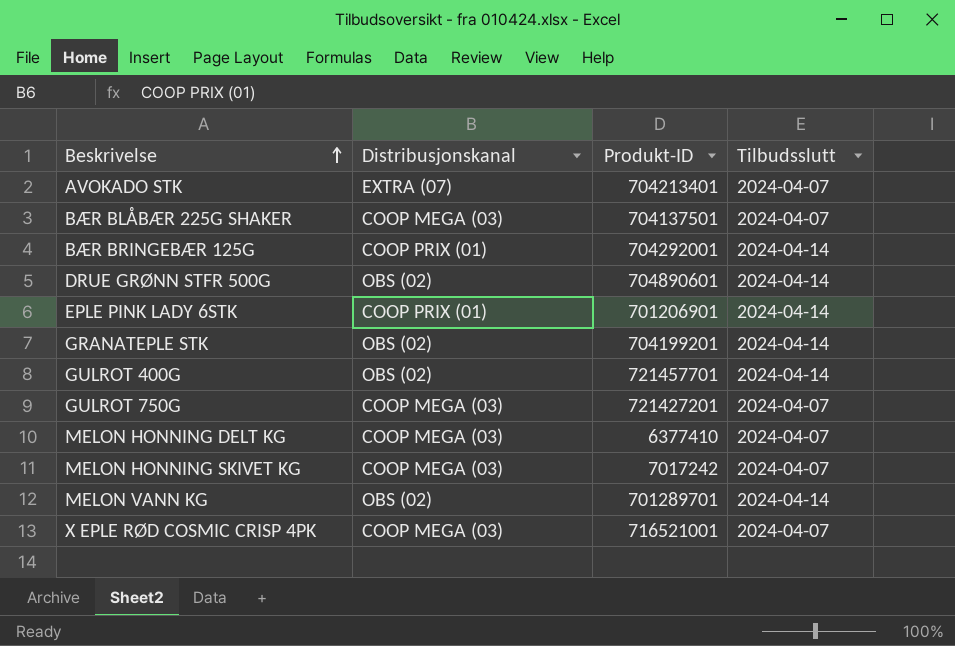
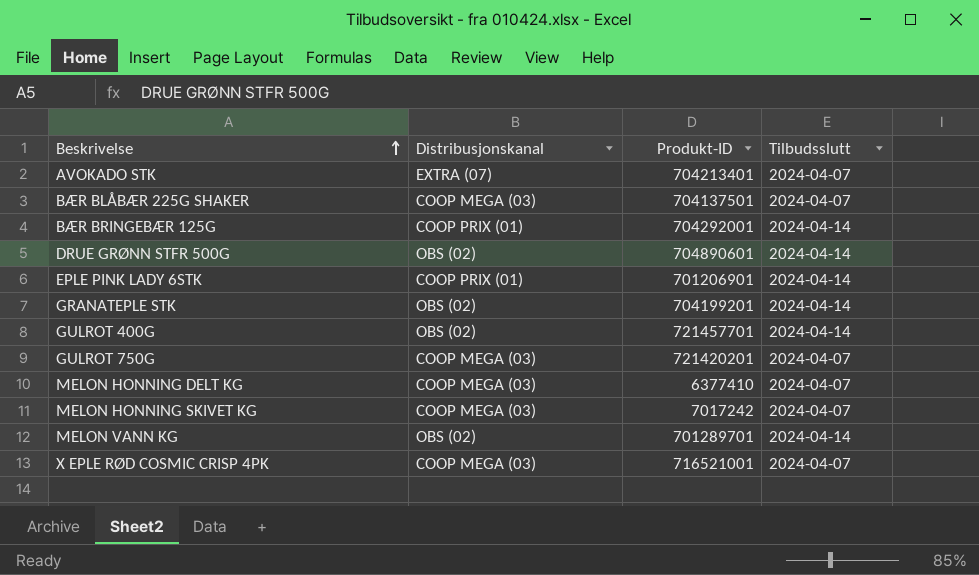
GULROT 750G | Produkt-ID: 721427201 -> 721420201

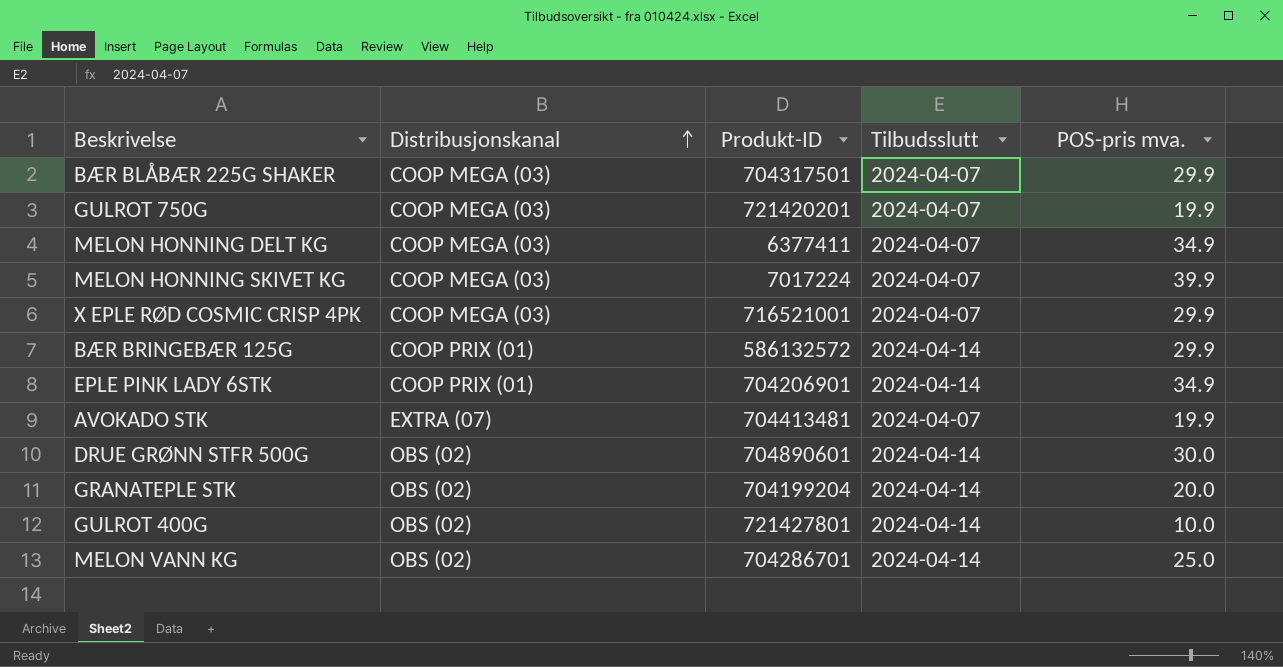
row order: Beskrivelse ascending -> Distribusjonskanal ascending
column POS-pris mva. | position: none -> 5
BÆR BLÅBÆR 225G SHAKER | Produkt-ID: 704137501 -> 704317501
MELON HONNING DELT KG | Produkt-ID: 6377410 -> 6377411
MELON HONNING SKIVET KG | Produkt-ID: 7017242 -> 7017224
BÆR BRINGEBÆR 125G | Produkt-ID: 704292001 -> 586132572
EPLE PINK LADY 6STK | Produkt-ID: 701206901 -> 704206901
AVOKADO STK | Produkt-ID: 704213401 -> 704413481
GRANATEPLE STK | Produkt-ID: 704199201 -> 704199204
GULROT 400G | Produkt-ID: 721457701 -> 721427801
MELON VANN KG | Produkt-ID: 701289701 -> 704286701

